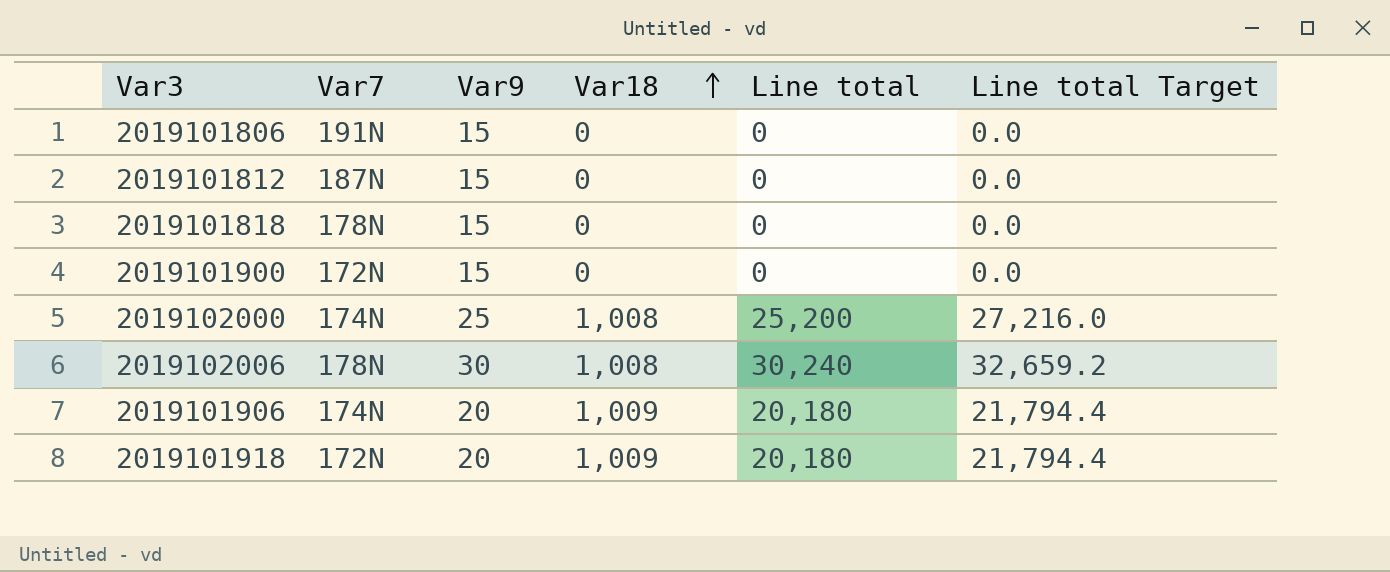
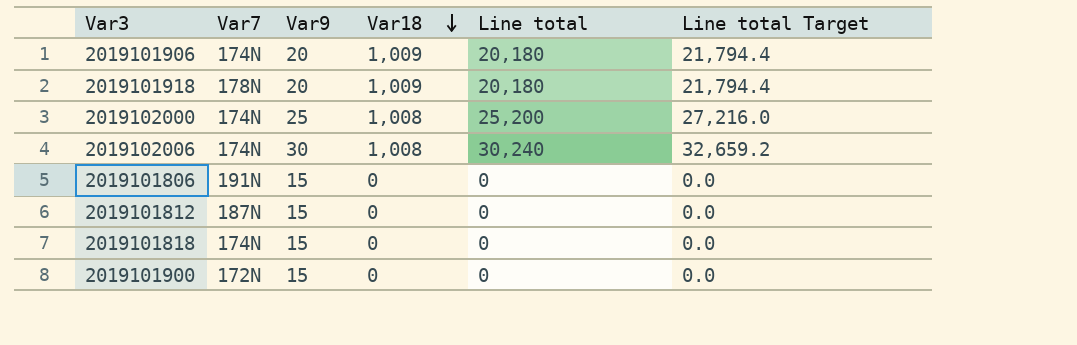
row order: Var18 ascending -> Var18 descending
2019101918 | Var7: 172N -> 178N
2019102006 | Var7: 178N -> 174N
2019101818 | Var7: 178N -> 174N

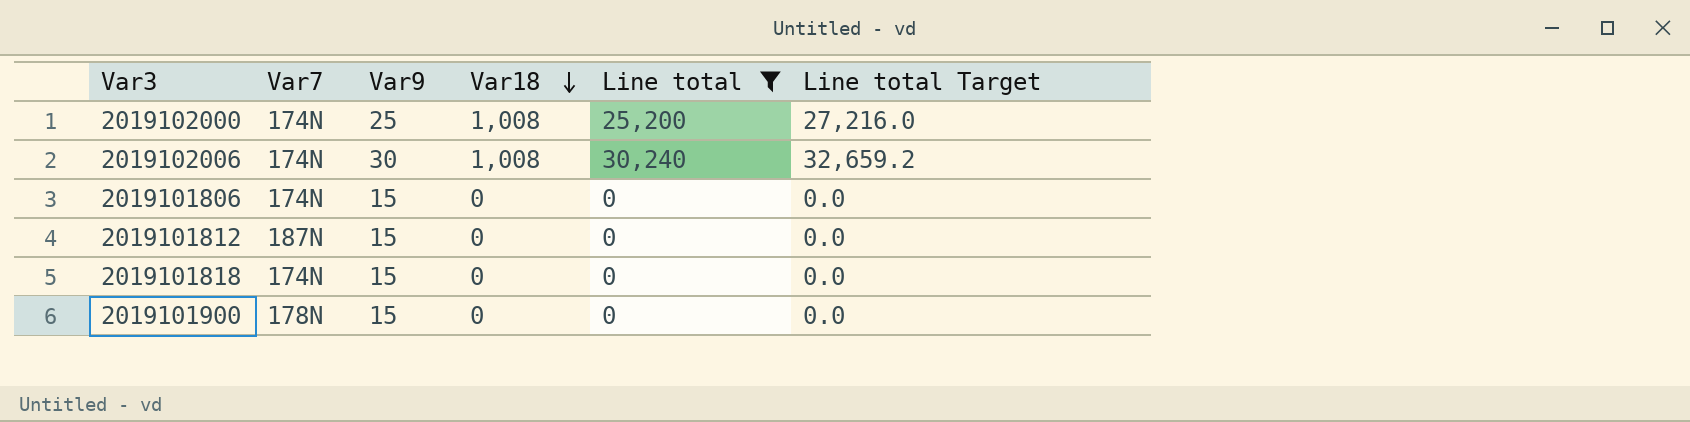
filter: none -> Line total != 20,180
2019101806 | Var7: 191N -> 174N
2019101900 | Var7: 172N -> 178N

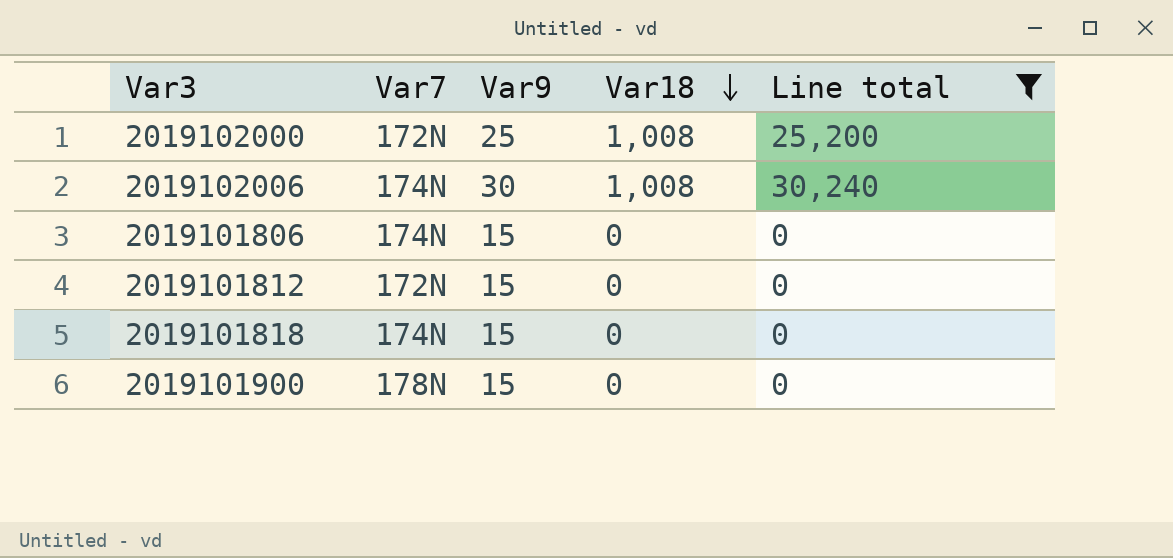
column Line total Target | formula: [Line total] * 1.08 -> none
2019102000 | Var7: 174N -> 172N
2019101812 | Var7: 187N -> 172N

